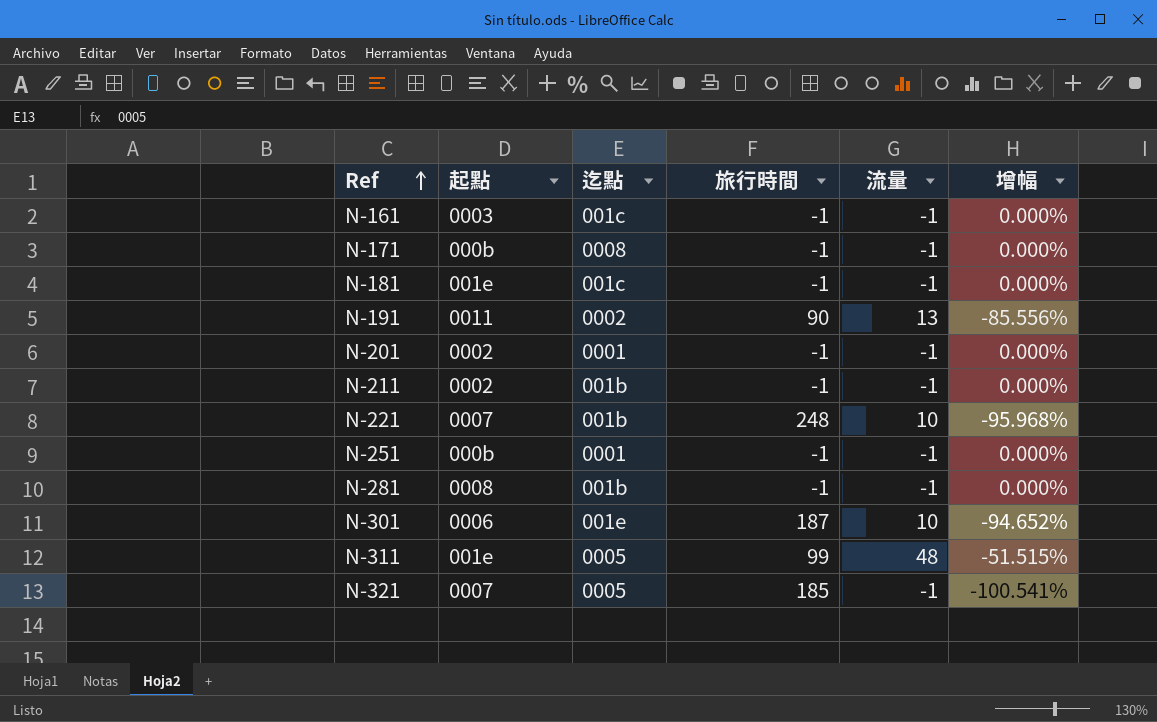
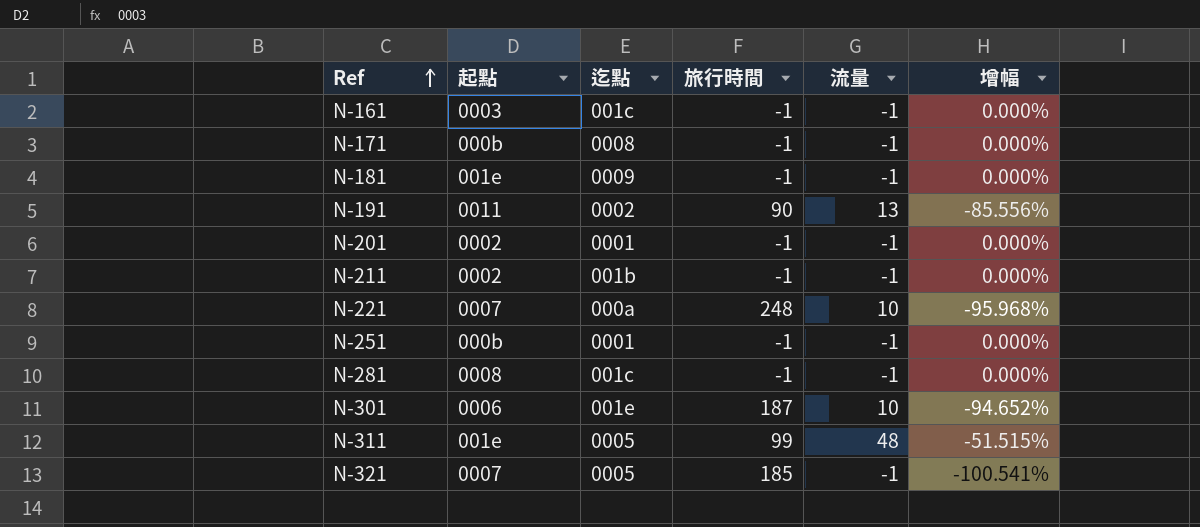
N-181 | 迄點: 001c -> 0009
N-221 | 迄點: 001b -> 000a
N-281 | 迄點: 001b -> 001c

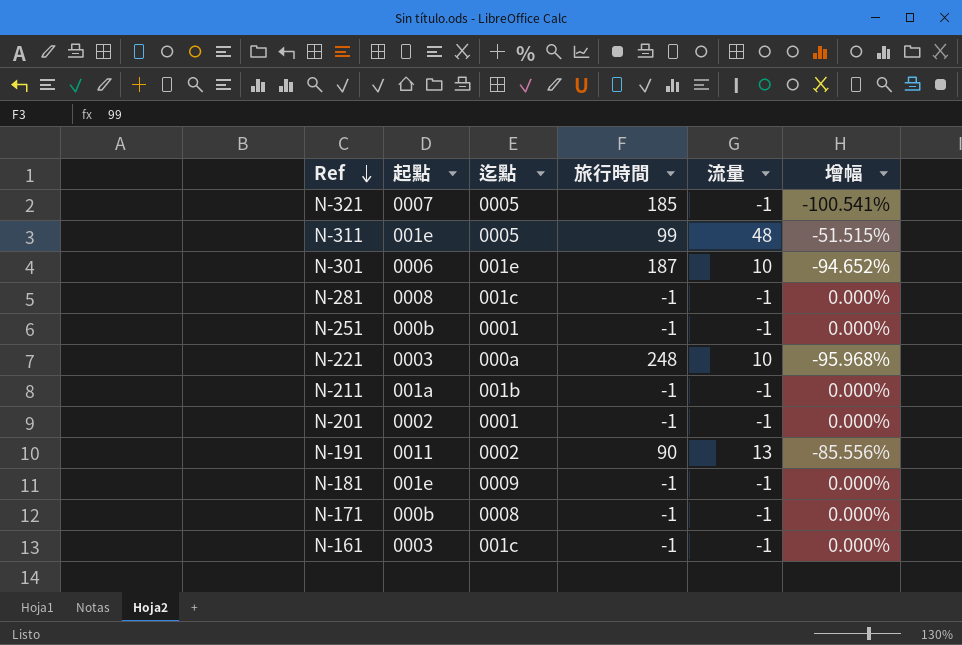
row order: Ref ascending -> Ref descending
N-221 | 起點: 0007 -> 0003
N-211 | 起點: 0002 -> 001a

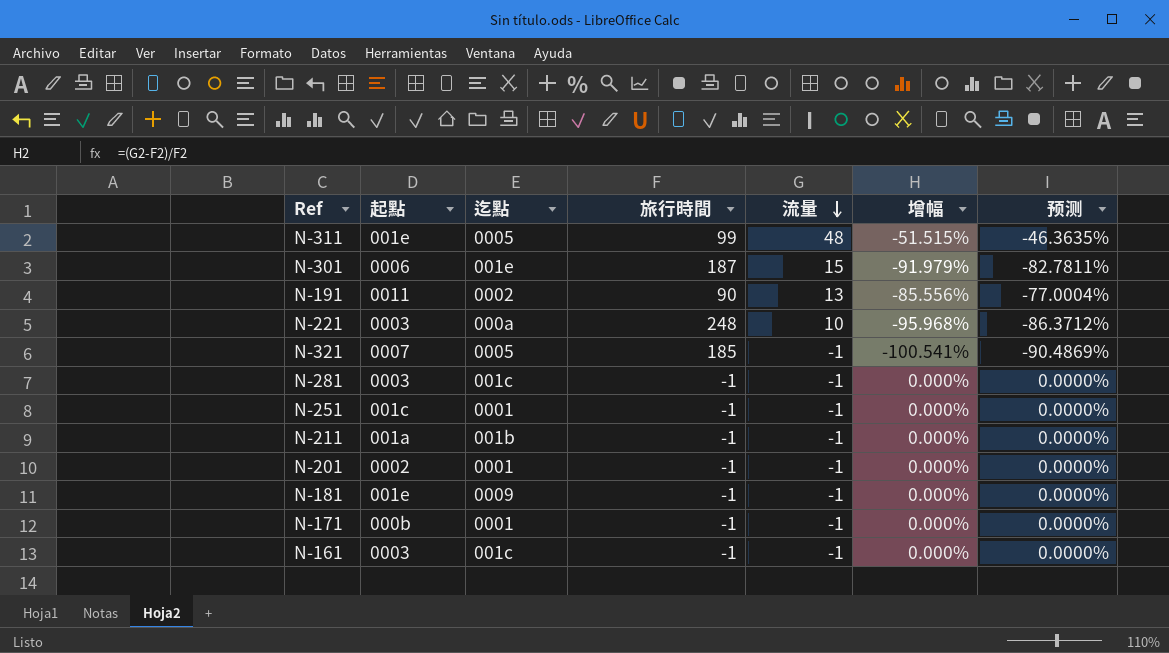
row order: Ref descending -> 流量 descending
column 预测 | formula: none -> [增幅] * 0.9
N-301 | 流量: 10 -> 15
N-301 | 增幅: -94.652% -> -91.979%
N-281 | 起點: 0008 -> 0003
N-251 | 起點: 000b -> 001c
N-171 | 迄點: 0008 -> 0001

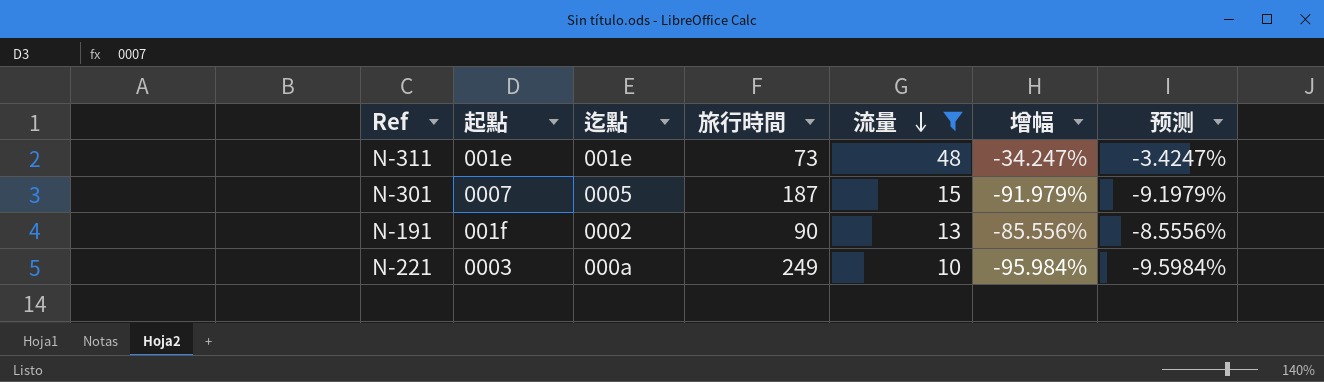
filter: none -> 流量 != -1
column 预测 | formula: [增幅] * 0.9 -> [增幅] * 0.1
N-311 | 迄點: 0005 -> 001e
N-311 | 旅行時間: 99 -> 73
N-311 | 增幅: -51.515% -> -34.247%
N-301 | 起點: 0006 -> 0007
N-301 | 迄點: 001e -> 0005
N-191 | 起點: 0011 -> 001f
N-221 | 旅行時間: 248 -> 249
N-221 | 增幅: -95.968% -> -95.984%

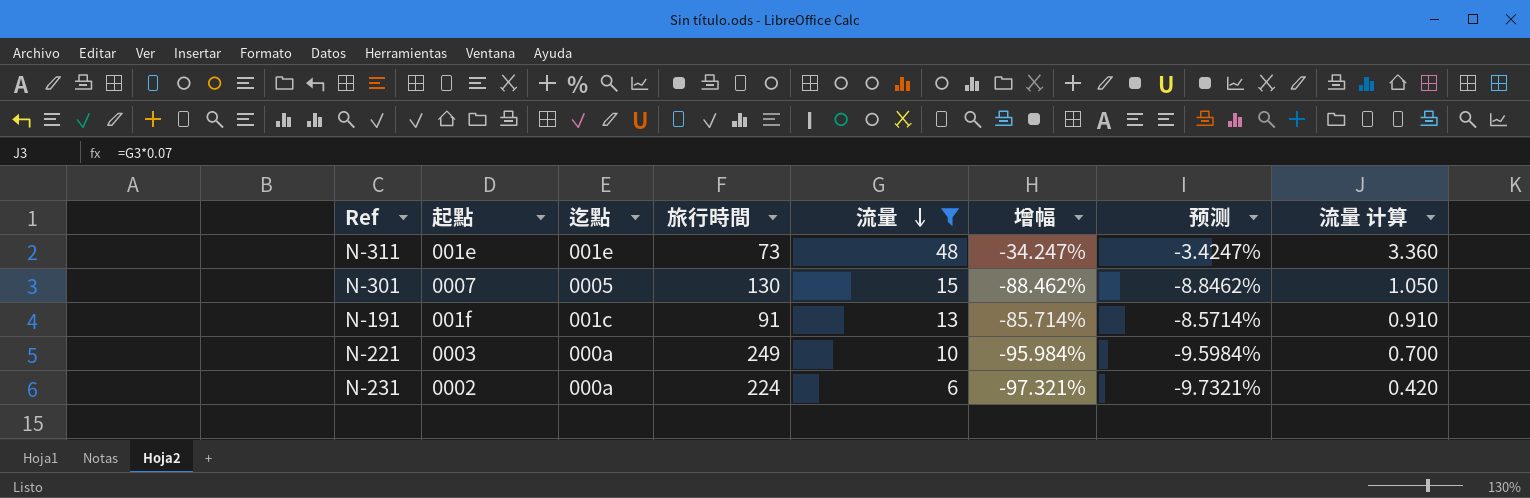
column 流量 计算 | formula: none -> [流量] * 0.07
N-301 | 旅行時間: 187 -> 130
N-301 | 增幅: -91.979% -> -88.462%
N-301 | 预测: -9.1979% -> -8.8462%
N-191 | 迄點: 0002 -> 001c
N-191 | 旅行時間: 90 -> 91
N-191 | 增幅: -85.556% -> -85.714%
N-191 | 预测: -8.5556% -> -8.5714%
row N-231: none -> 0002 | 000a | 224 | 6 | -97.321% | -9.7321% | 0.420

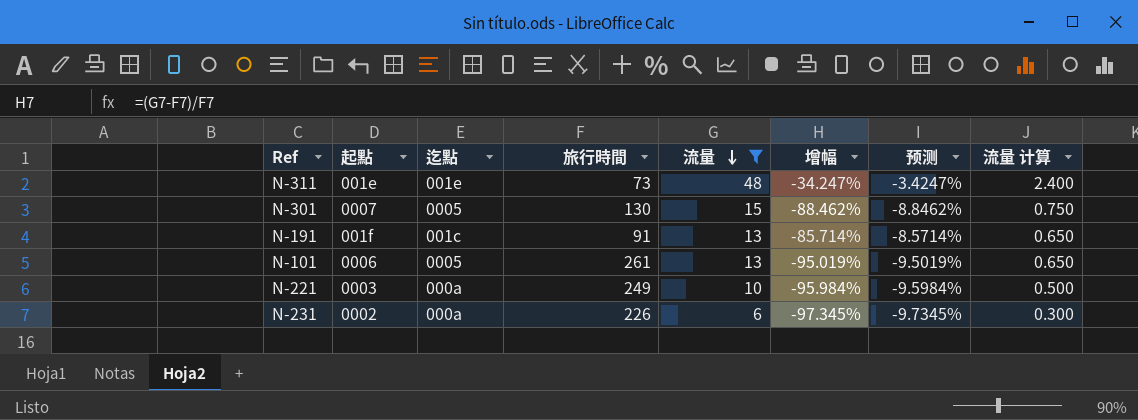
column 流量 计算 | formula: [流量] * 0.07 -> [流量] * 0.05
row N-101: none -> 0006 | 0005 | 261 | 13 | -95.019% | -9.5019% | 0.650
N-231 | 旅行時間: 224 -> 226
N-231 | 增幅: -97.321% -> -97.345%
N-231 | 预测: -9.7321% -> -9.7345%

